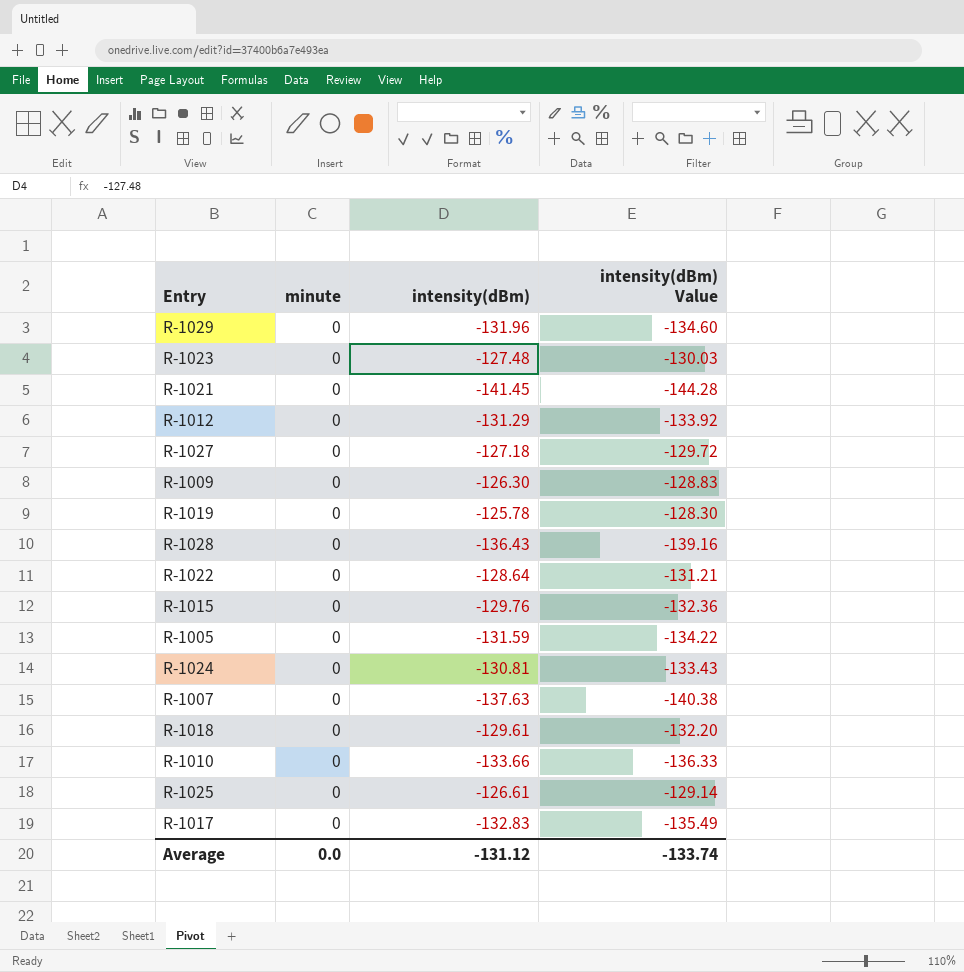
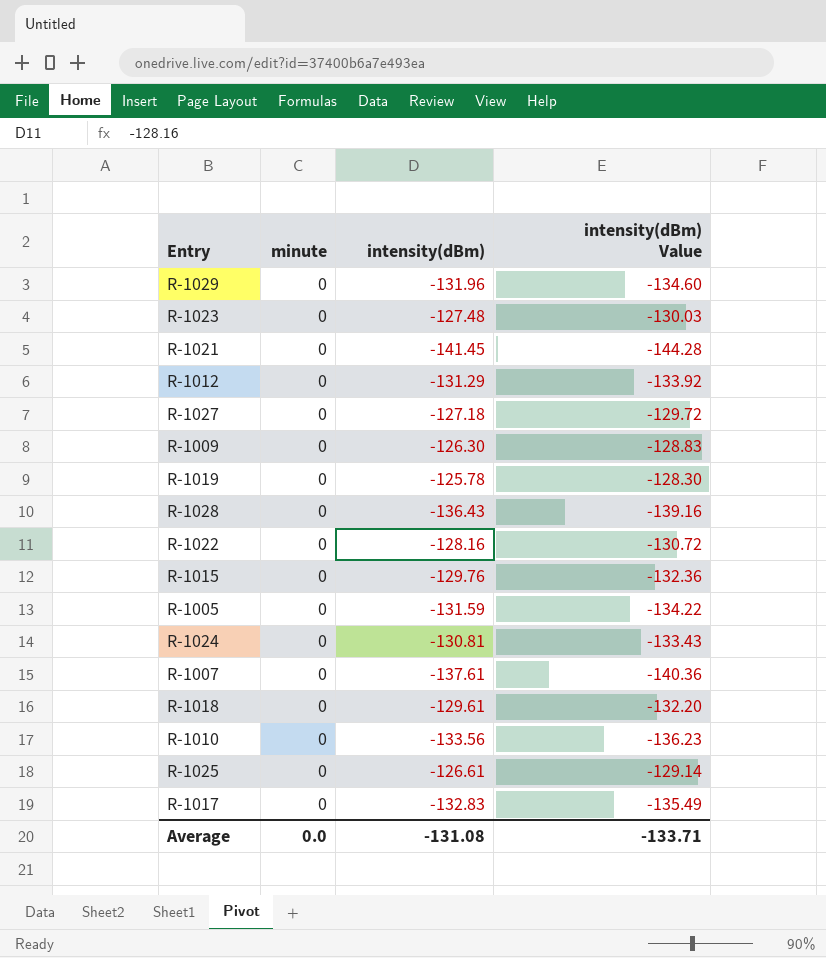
R-1022 | intensity(dBm): -128.64 -> -128.16
R-1022 | intensity(dBm) Value: -131.21 -> -130.72
R-1007 | intensity(dBm): -137.63 -> -137.61
R-1007 | intensity(dBm) Value: -140.38 -> -140.36
R-1010 | intensity(dBm): -133.66 -> -133.56
R-1010 | intensity(dBm) Value: -136.33 -> -136.23
Average | intensity(dBm): -131.12 -> -131.08
Average | intensity(dBm) Value: -133.74 -> -133.71

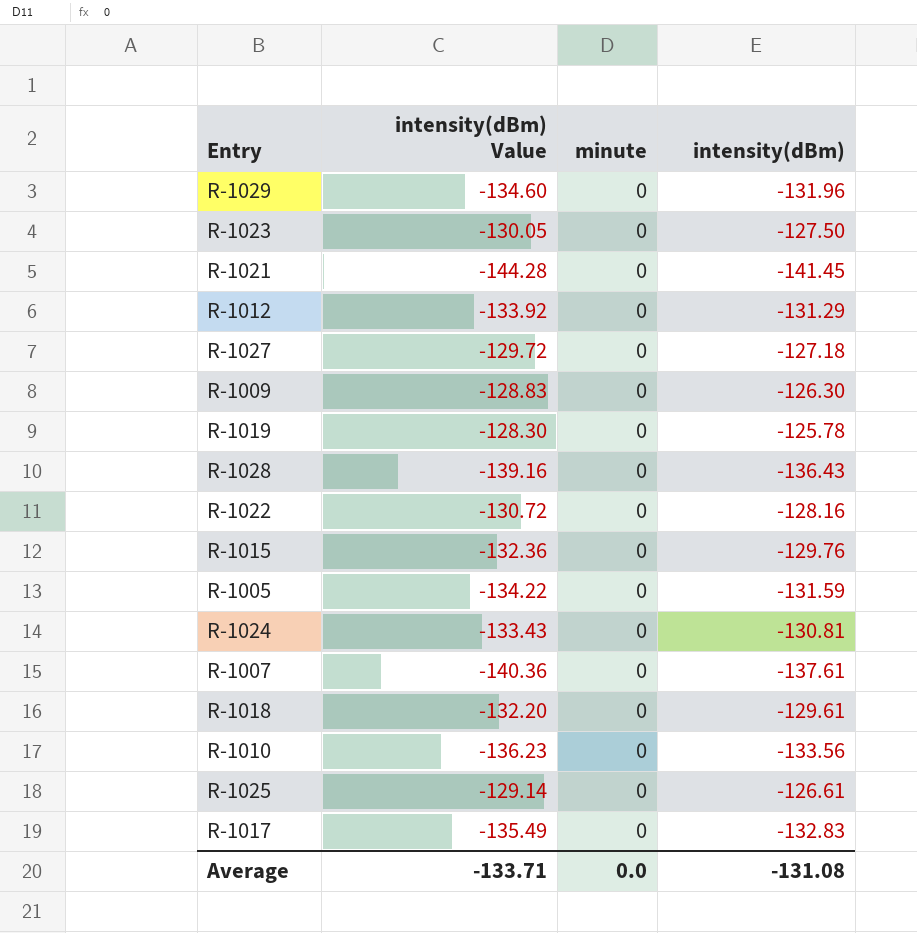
column intensity(dBm) Value | position: 4 -> 2
R-1023 | intensity(dBm) Value: -130.03 -> -130.05
R-1023 | intensity(dBm): -127.48 -> -127.50

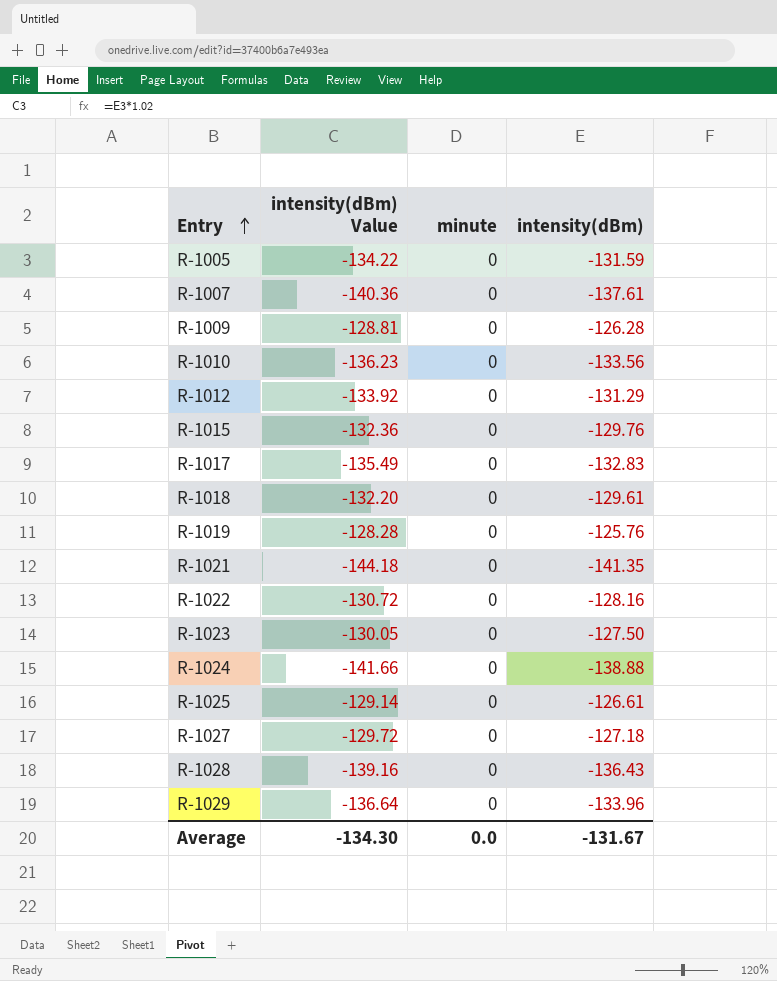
row order: none -> Entry ascending
R-1009 | intensity(dBm) Value: -128.83 -> -128.81
R-1009 | intensity(dBm): -126.30 -> -126.28
R-1019 | intensity(dBm) Value: -128.30 -> -128.28
R-1019 | intensity(dBm): -125.78 -> -125.76
R-1021 | intensity(dBm) Value: -144.28 -> -144.18
R-1021 | intensity(dBm): -141.45 -> -141.35
R-1024 | intensity(dBm) Value: -133.43 -> -141.66
R-1024 | intensity(dBm): -130.81 -> -138.88
R-1029 | intensity(dBm) Value: -134.60 -> -136.64
R-1029 | intensity(dBm): -131.96 -> -133.96
Average | intensity(dBm) Value: -133.71 -> -134.30
Average | intensity(dBm): -131.08 -> -131.67

